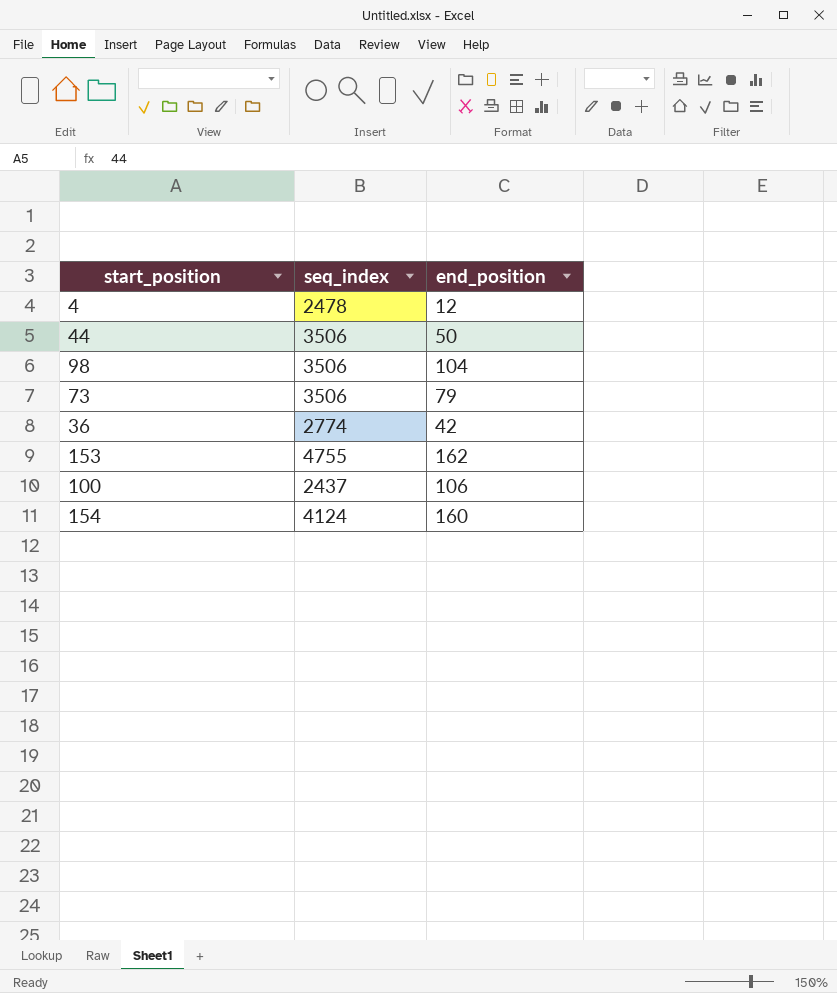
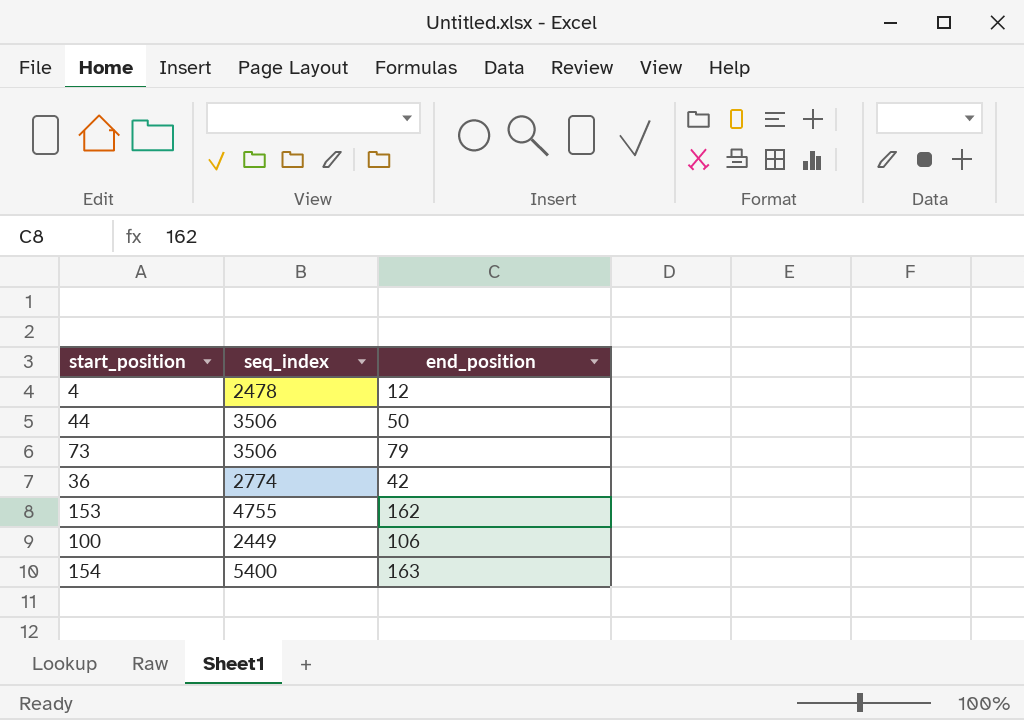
row 98: 3506 | 104 -> none
100 | seq_index: 2437 -> 2449
154 | seq_index: 4124 -> 5400
154 | end_position: 160 -> 163

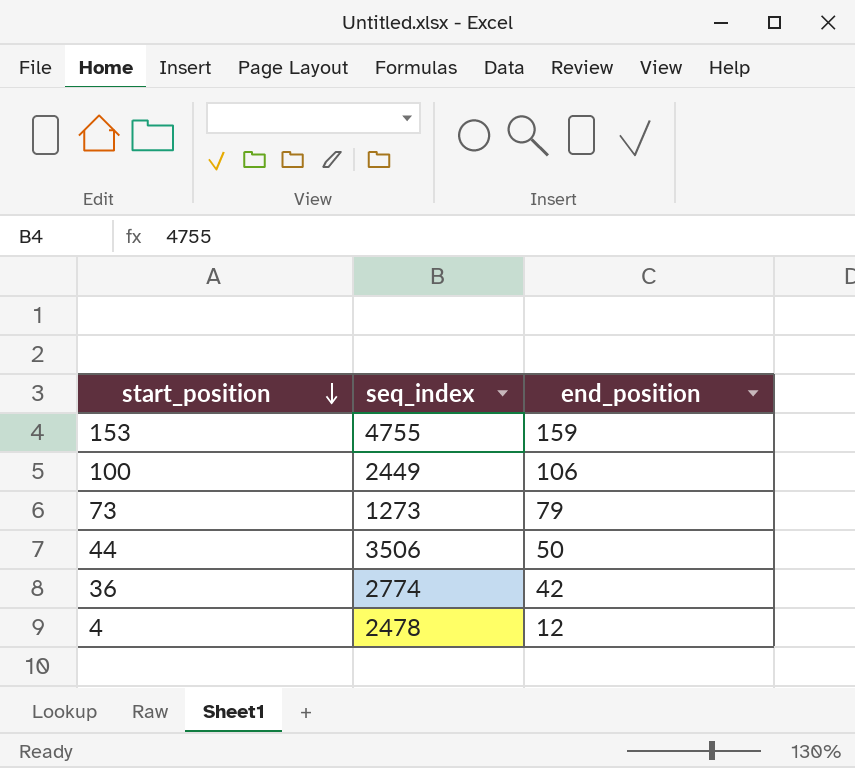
row order: none -> start_position descending
row 154: 5400 | 163 -> none
153 | end_position: 162 -> 159
73 | seq_index: 3506 -> 1273

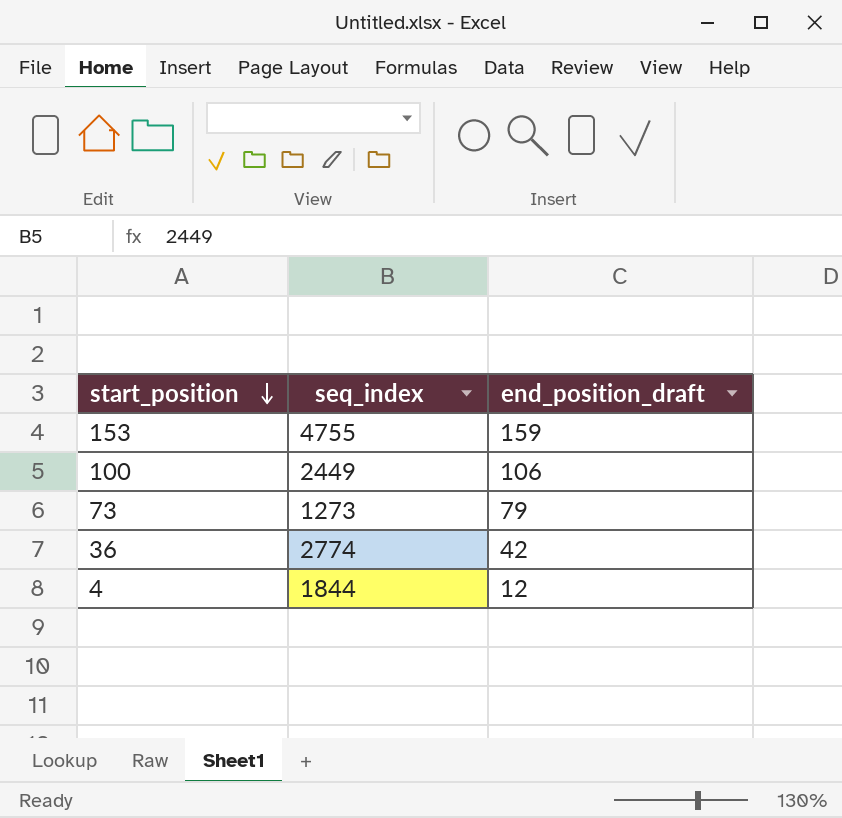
column name: end_position -> end_position_draft
row 44: 3506 | 50 -> none
4 | seq_index: 2478 -> 1844

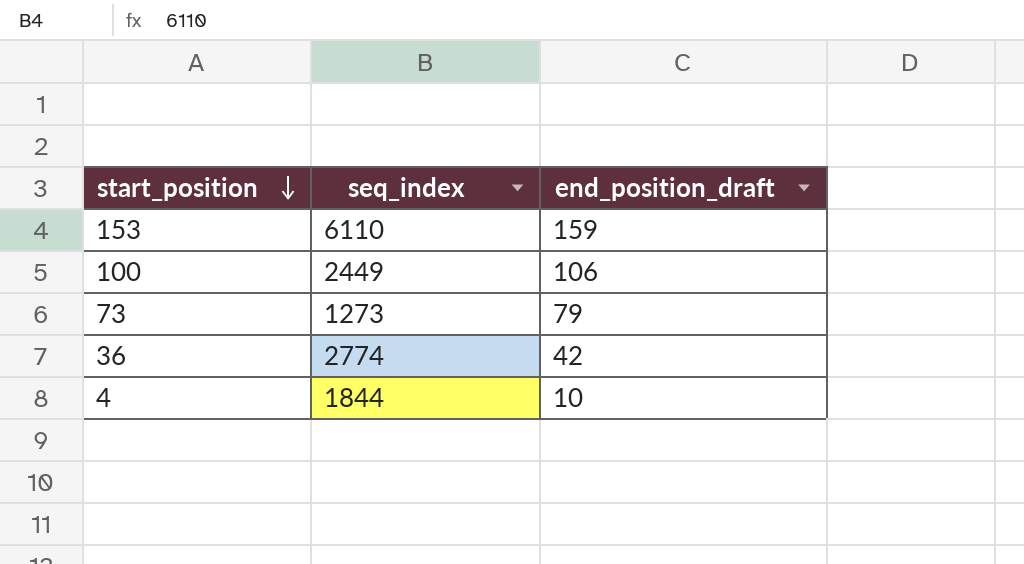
153 | seq_index: 4755 -> 6110
4 | end_position_draft: 12 -> 10

